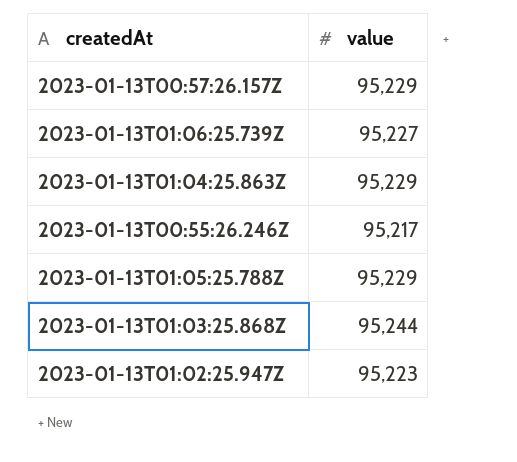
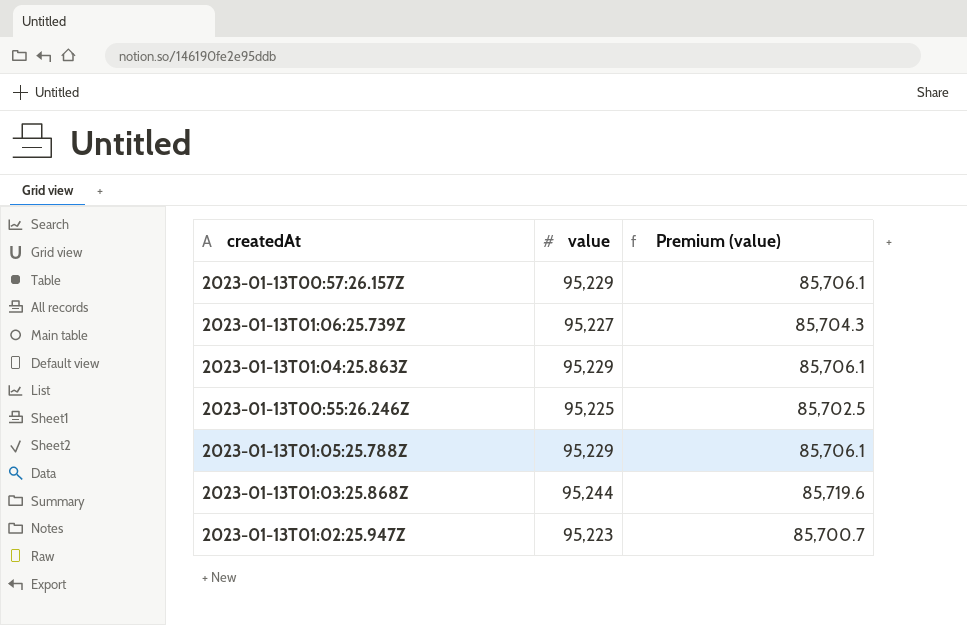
column Premium (value) | formula: none -> [value] * 0.9
2023-01-13T00:55:26.246Z | value: 95,217 -> 95,225

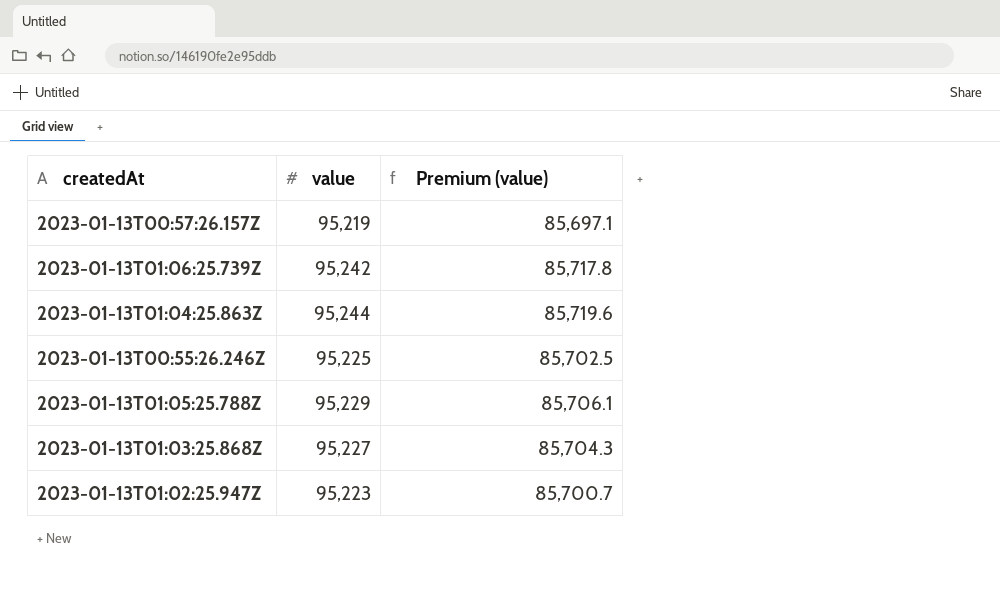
2023-01-13T00:57:26.157Z | value: 95,229 -> 95,219
2023-01-13T00:57:26.157Z | Premium (value): 85,706.1 -> 85,697.1
2023-01-13T01:06:25.739Z | value: 95,227 -> 95,242
2023-01-13T01:06:25.739Z | Premium (value): 85,704.3 -> 85,717.8
2023-01-13T01:04:25.863Z | value: 95,229 -> 95,244
2023-01-13T01:04:25.863Z | Premium (value): 85,706.1 -> 85,719.6
2023-01-13T01:03:25.868Z | value: 95,244 -> 95,227
2023-01-13T01:03:25.868Z | Premium (value): 85,719.6 -> 85,704.3

